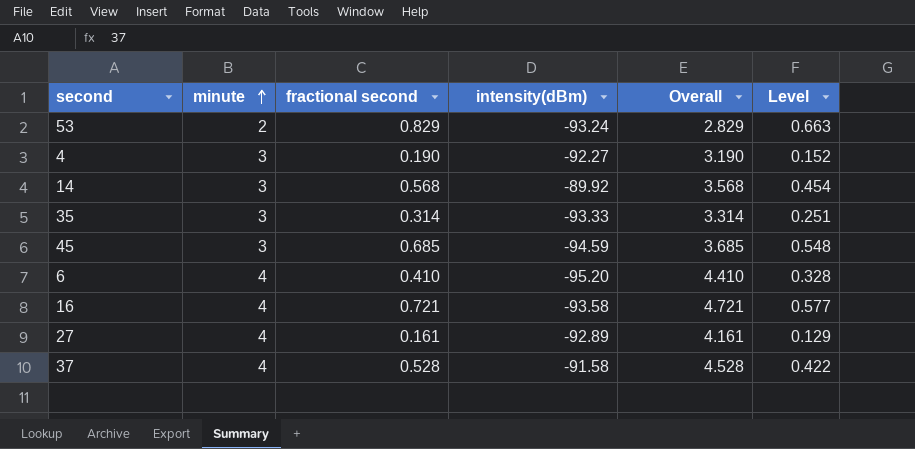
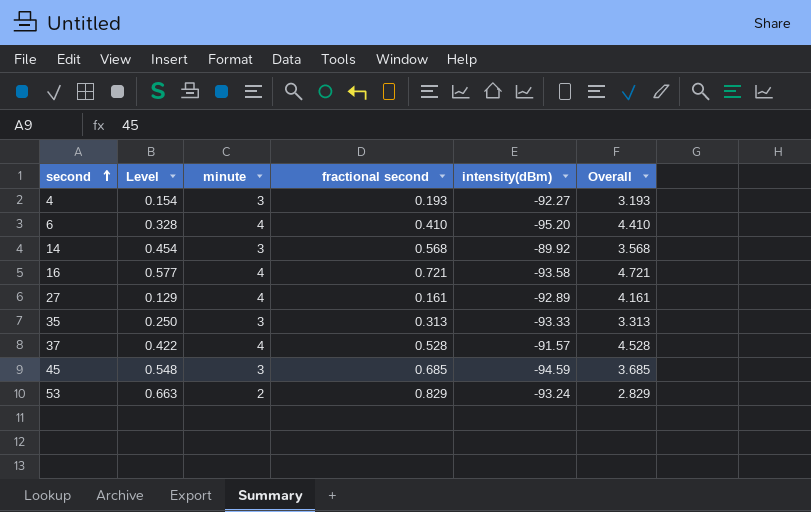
row order: minute ascending -> second ascending
column Level | position: 6 -> 2
4 | Level: 0.152 -> 0.154
4 | fractional second: 0.190 -> 0.193
4 | Overall: 3.190 -> 3.193
35 | Level: 0.251 -> 0.250
35 | fractional second: 0.314 -> 0.313
35 | Overall: 3.314 -> 3.313
37 | intensity(dBm): -91.58 -> -91.57

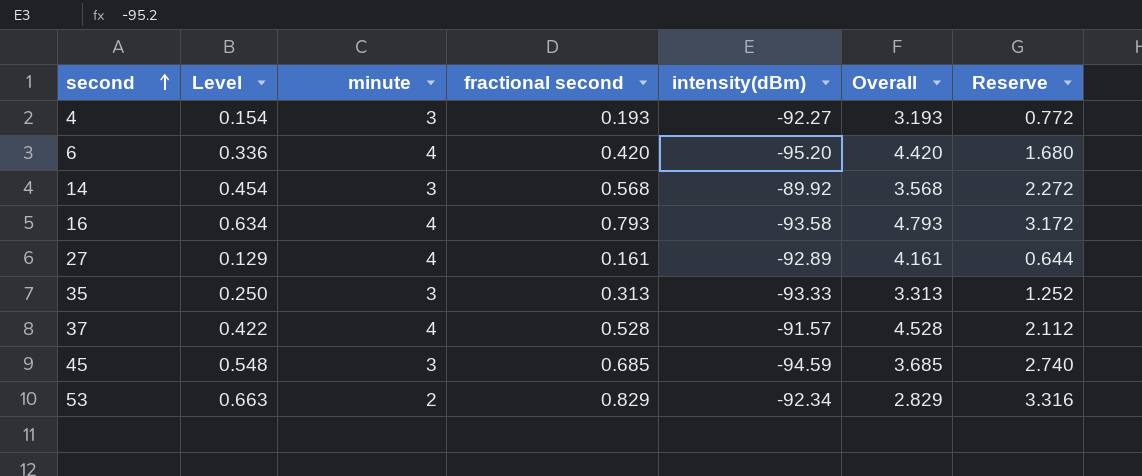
column Reserve | formula: none -> [fractional second] * 4
6 | Level: 0.328 -> 0.336
6 | fractional second: 0.410 -> 0.420
6 | Overall: 4.410 -> 4.420
16 | Level: 0.577 -> 0.634
16 | fractional second: 0.721 -> 0.793
16 | Overall: 4.721 -> 4.793
53 | intensity(dBm): -93.24 -> -92.34

